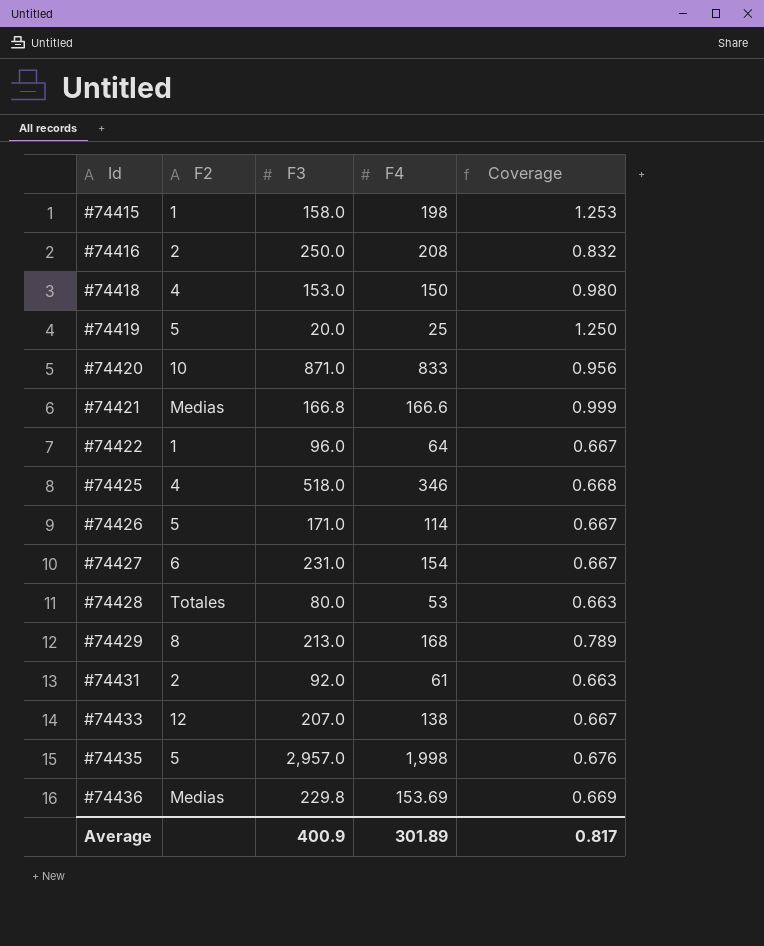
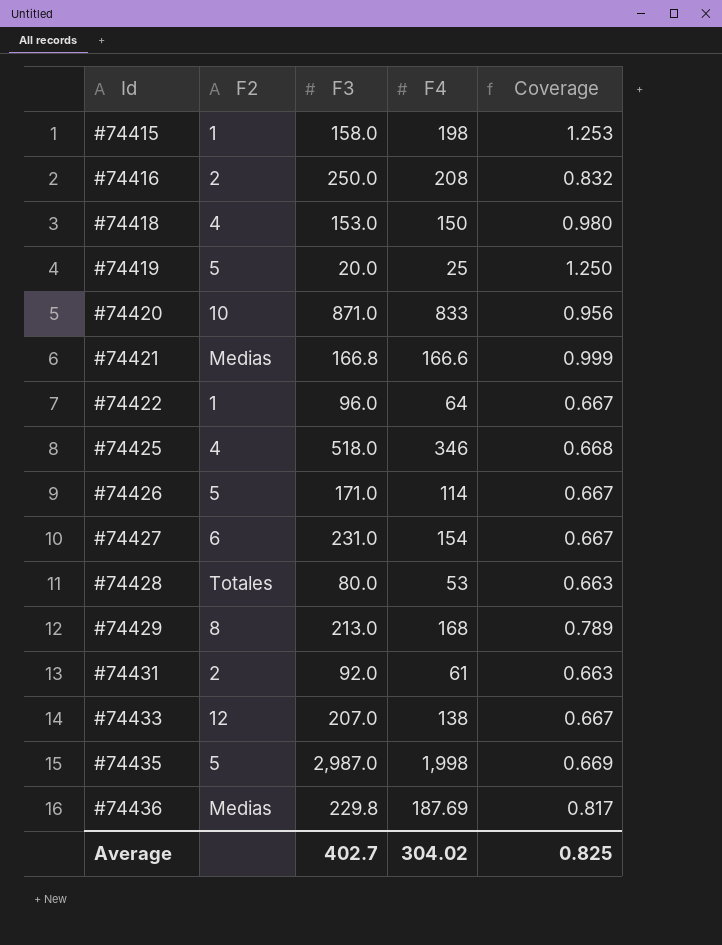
#74435 | F3: 2,957.0 -> 2,987.0
#74435 | Coverage: 0.676 -> 0.669
#74436 | F4: 153.69 -> 187.69
#74436 | Coverage: 0.669 -> 0.817
Average | F3: 400.9 -> 402.7
Average | F4: 301.89 -> 304.02
Average | Coverage: 0.817 -> 0.825

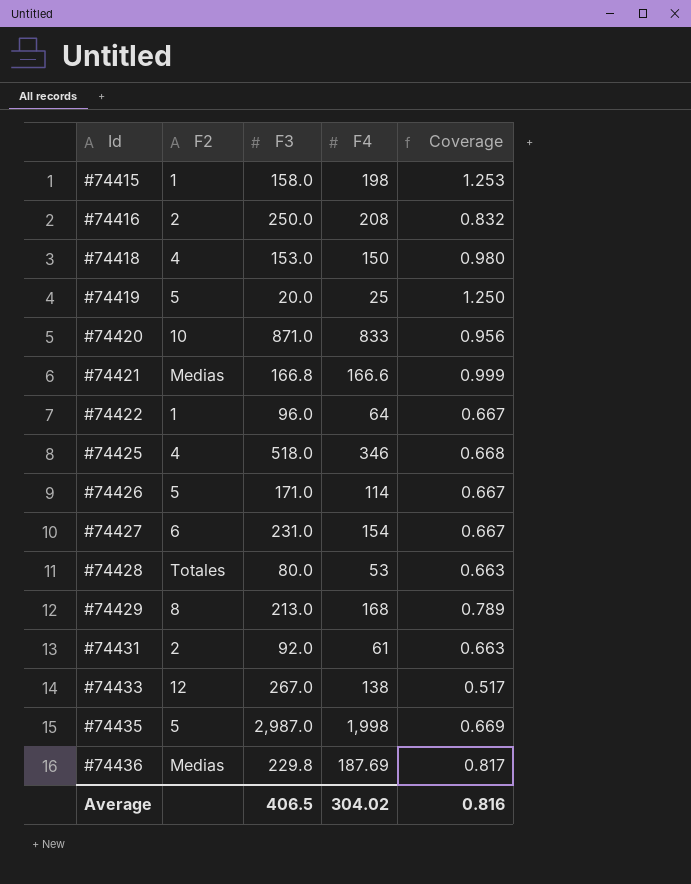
#74433 | F3: 207.0 -> 267.0
#74433 | Coverage: 0.667 -> 0.517
Average | F3: 402.7 -> 406.5
Average | Coverage: 0.825 -> 0.816

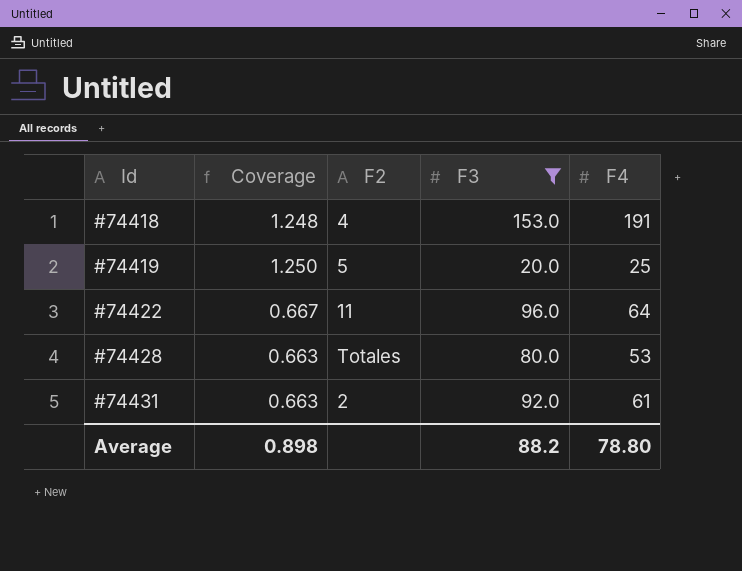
filter: none -> F3 <= 153.0
column Coverage | position: 5 -> 2
#74418 | Coverage: 0.980 -> 1.248
#74418 | F4: 150 -> 191
#74422 | F2: 1 -> 11
Average | Coverage: 0.816 -> 0.898
Average | F3: 406.5 -> 88.2
Average | F4: 304.02 -> 78.80

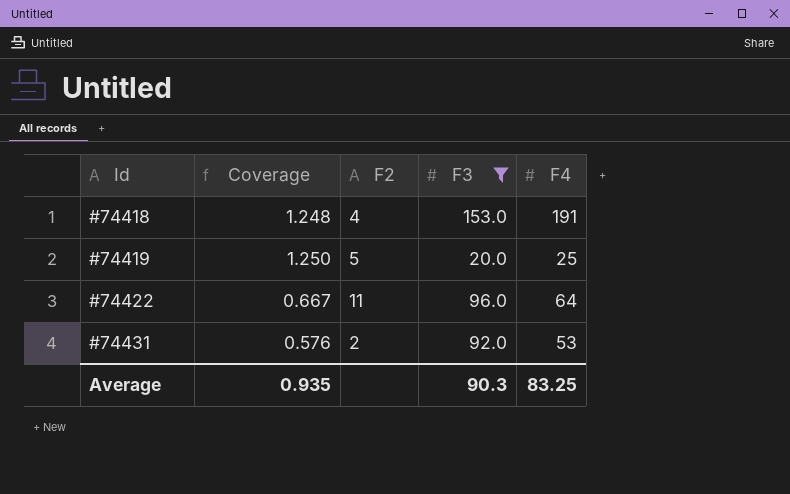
row #74428: 0.663 | Totales | 80.0 | 53 -> none
#74431 | Coverage: 0.663 -> 0.576
#74431 | F4: 61 -> 53
Average | Coverage: 0.898 -> 0.935
Average | F3: 88.2 -> 90.3
Average | F4: 78.80 -> 83.25

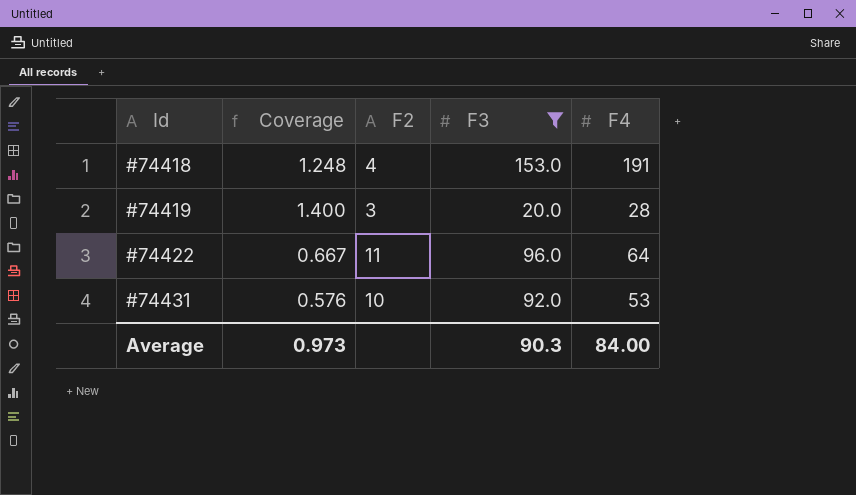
#74419 | Coverage: 1.250 -> 1.400
#74419 | F2: 5 -> 3
#74419 | F4: 25 -> 28
#74431 | F2: 2 -> 10
Average | Coverage: 0.935 -> 0.973
Average | F4: 83.25 -> 84.00

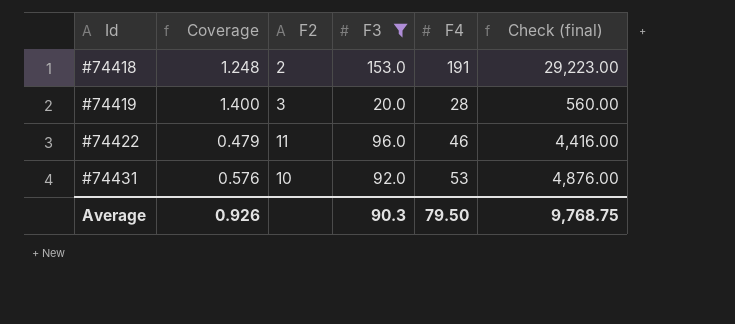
column Check (final) | formula: none -> [F3] * [F4]
#74418 | F2: 4 -> 2
#74422 | Coverage: 0.667 -> 0.479
#74422 | F4: 64 -> 46
Average | Coverage: 0.973 -> 0.926
Average | F4: 84.00 -> 79.50

